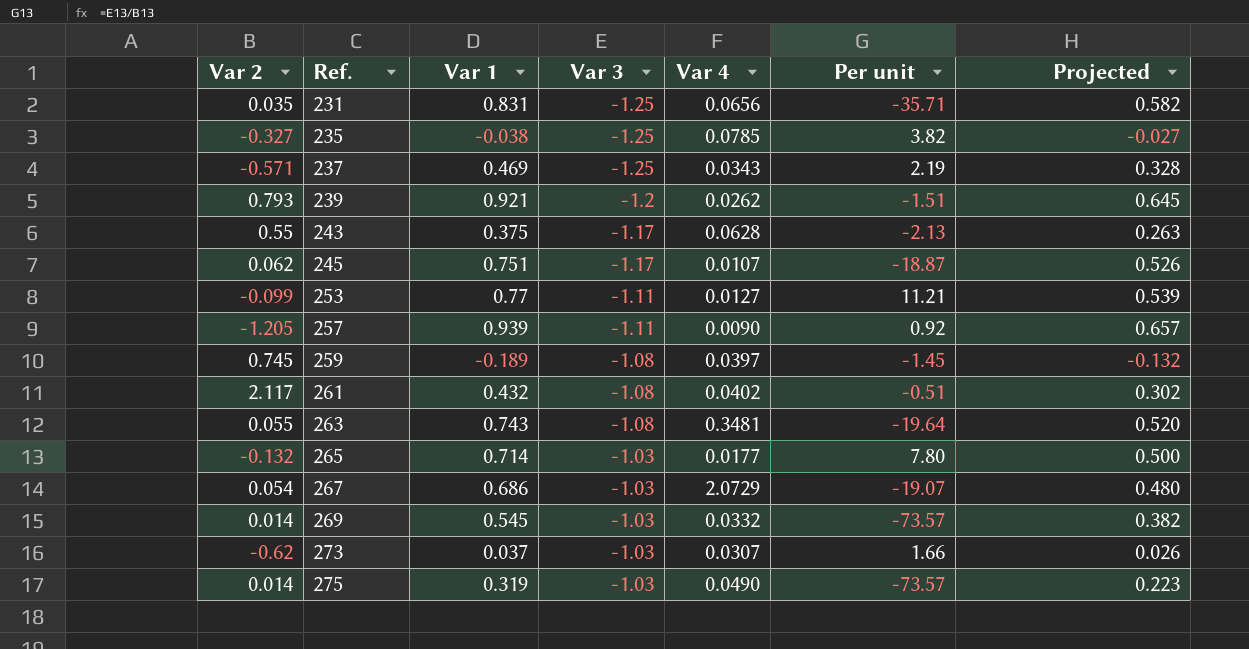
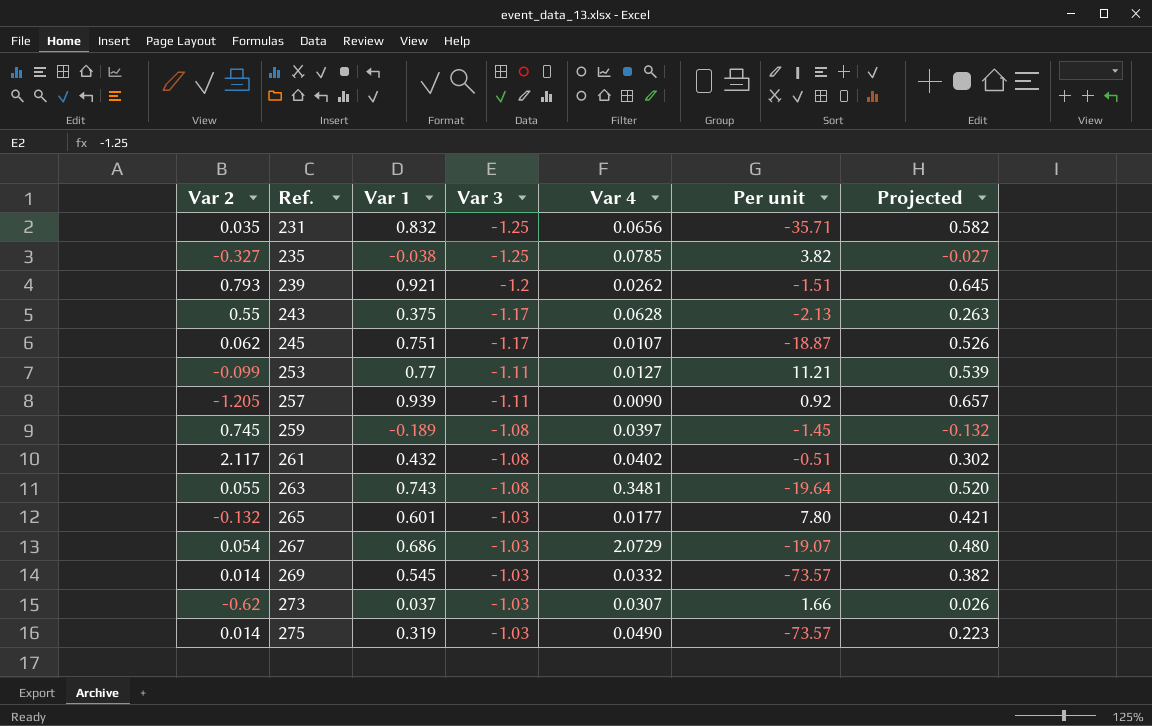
row 237: -0.571 | 0.469 | -1.25 | 0.0343 | 2.19 | 0.328 -> none
231 | Var 1: 0.831 -> 0.832
265 | Var 1: 0.714 -> 0.601
265 | Projected: 0.500 -> 0.421

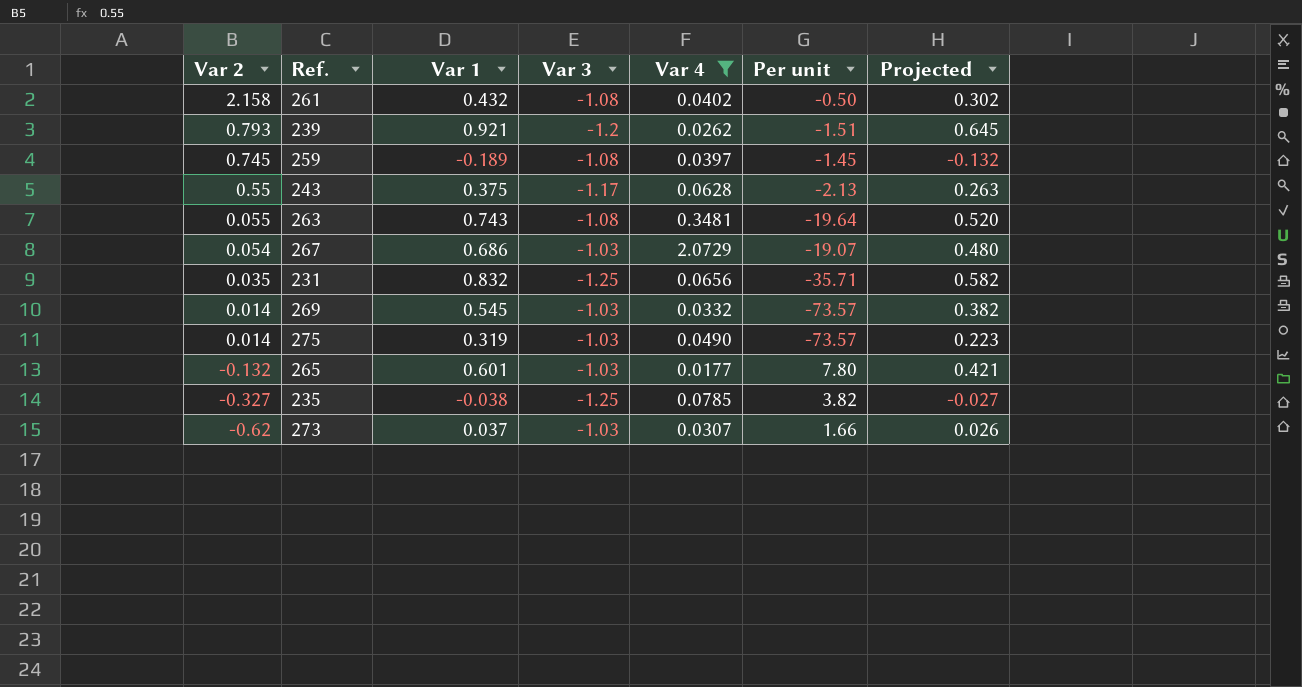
filter: none -> Var 4 >= 0.0177
row order: Ref. ascending -> Var 2 descending
261 | Var 2: 2.117 -> 2.158
261 | Per unit: -0.51 -> -0.50

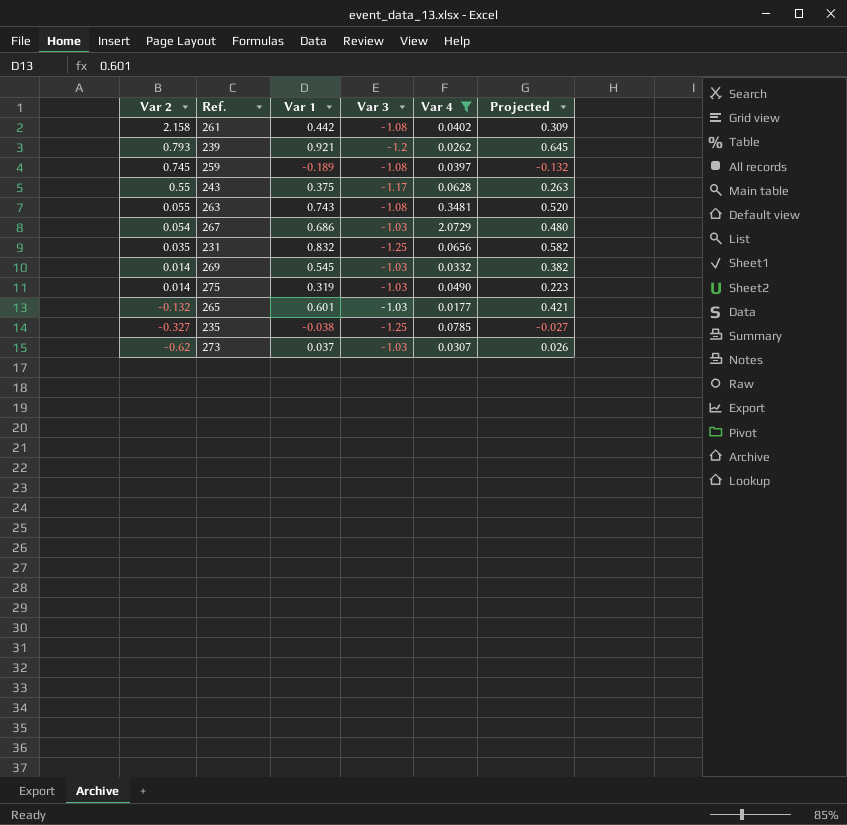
column Per unit | formula: [Var 3] / [Var 2] -> none
261 | Var 1: 0.432 -> 0.442
261 | Projected: 0.302 -> 0.309

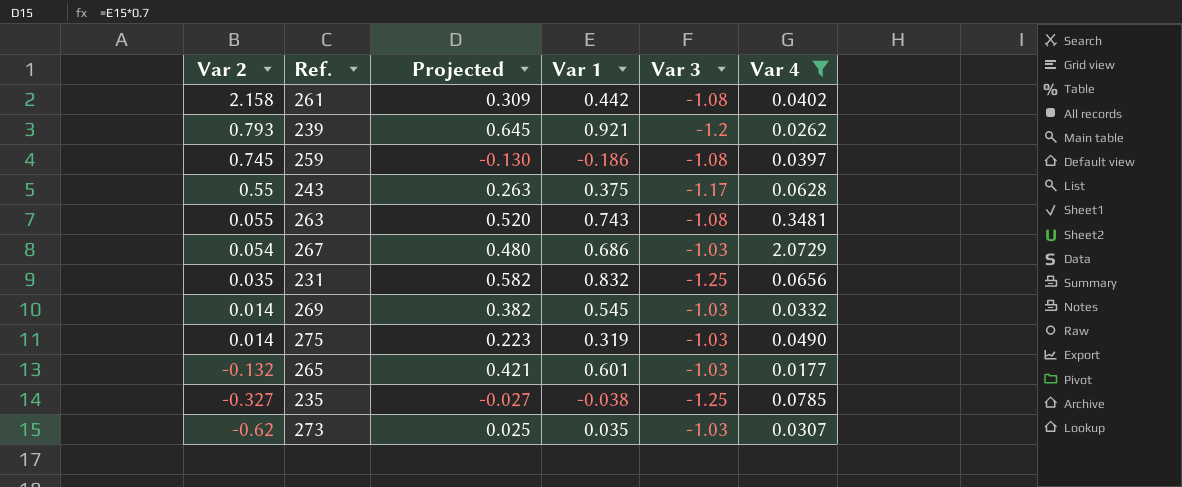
column Projected | position: 6 -> 3
259 | Projected: -0.132 -> -0.130
259 | Var 1: -0.189 -> -0.186
273 | Projected: 0.026 -> 0.025
273 | Var 1: 0.037 -> 0.035

